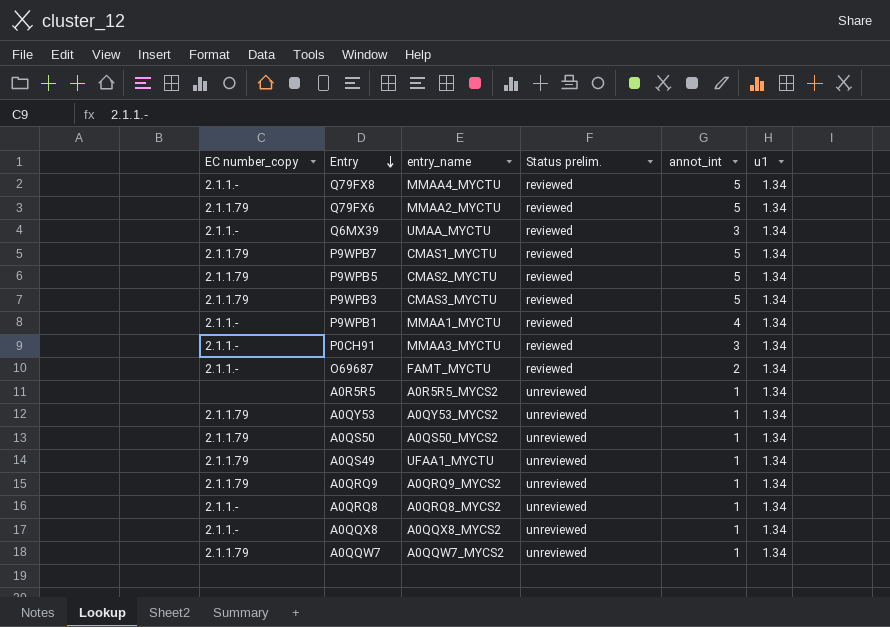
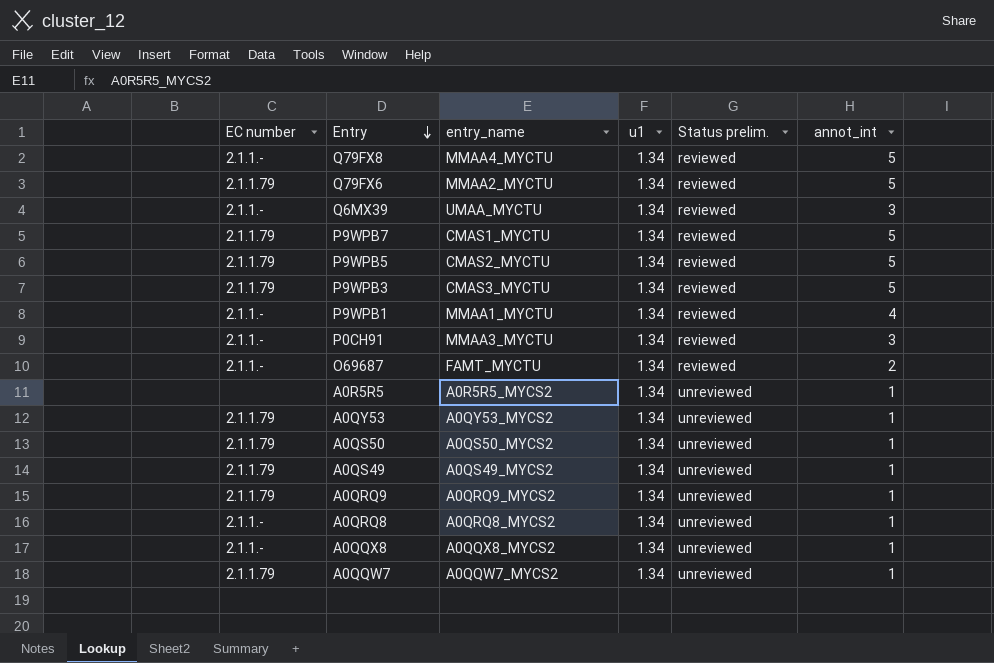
column name: EC number_copy -> EC number
column u1 | position: 6 -> 4
A0QS49 | entry_name: UFAA1_MYCTU -> A0QS49_MYCS2

